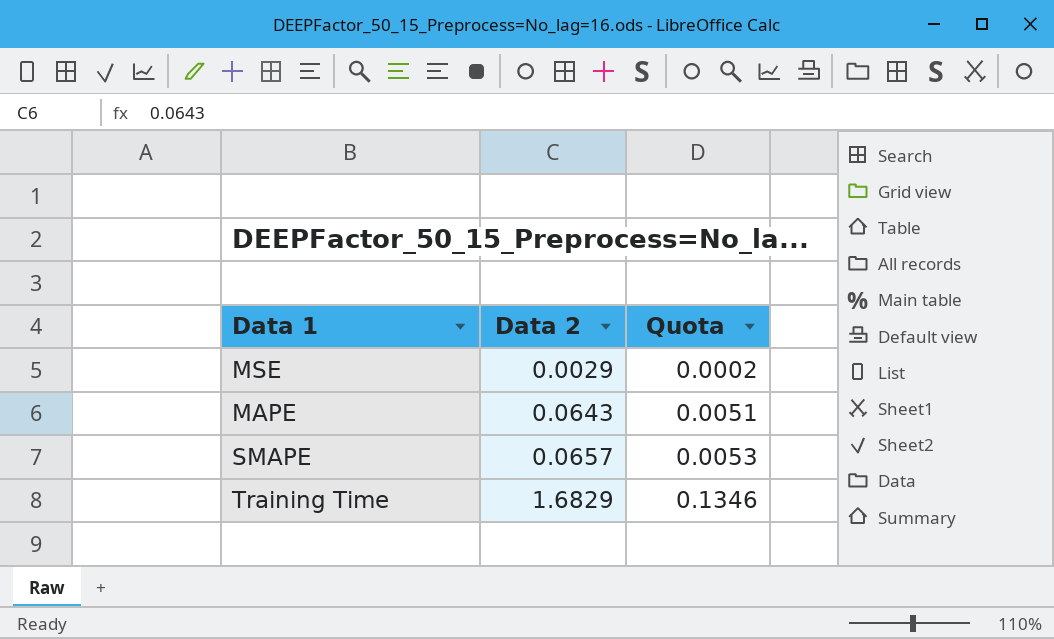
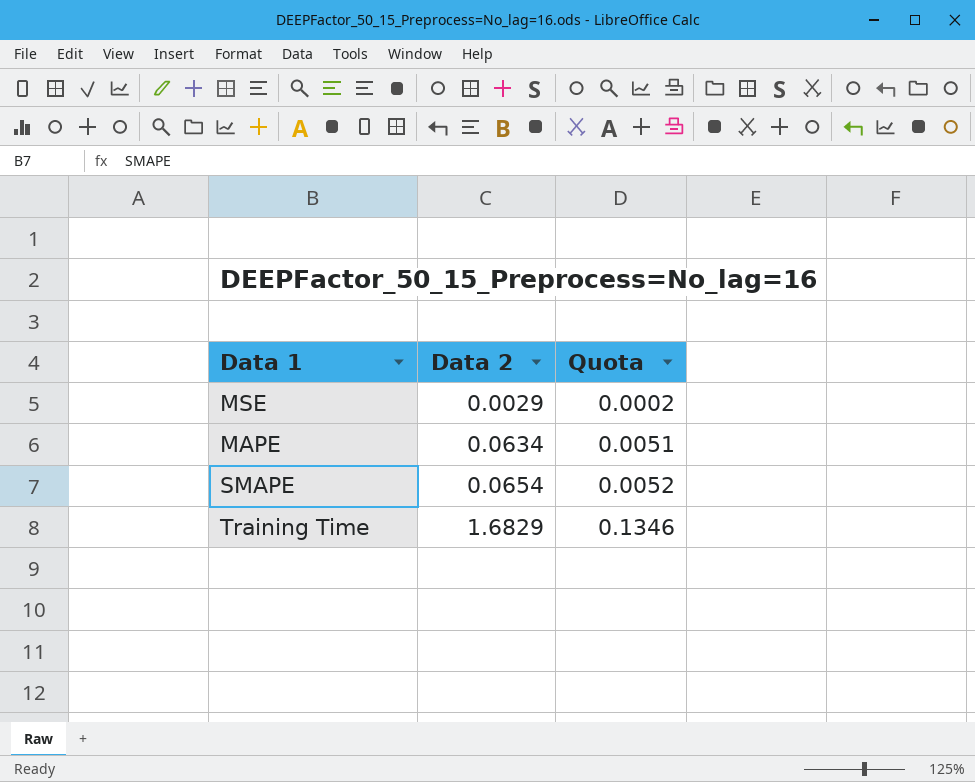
MAPE | Data 2: 0.0643 -> 0.0634
SMAPE | Data 2: 0.0657 -> 0.0654
SMAPE | Quota: 0.0053 -> 0.0052

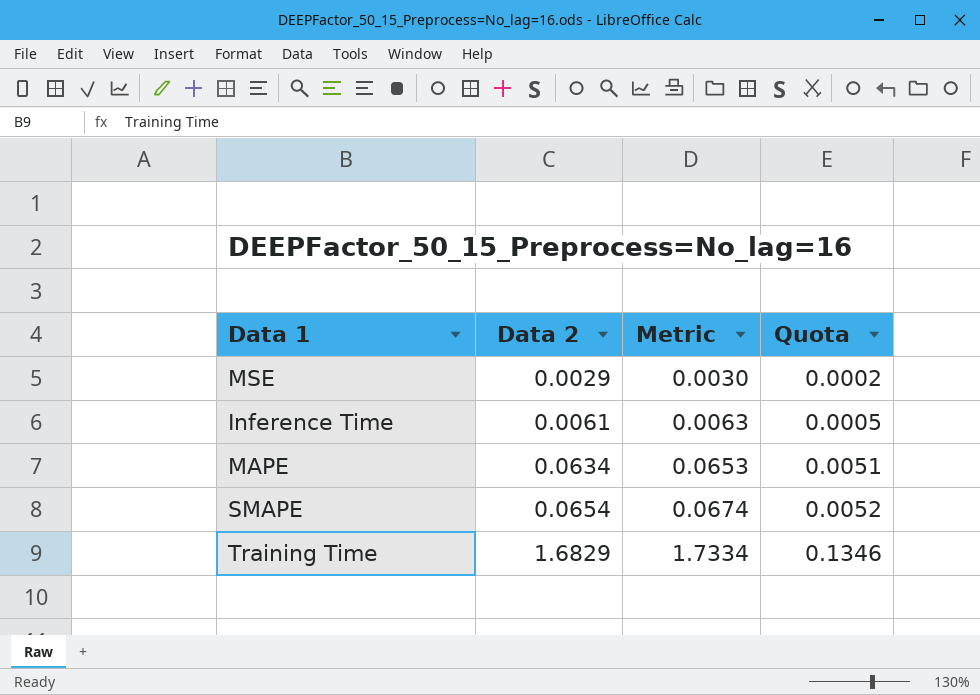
column Metric | formula: none -> [Data 2] * 1.03
row Inference Time: none -> 0.0061 | 0.0063 | 0.0005

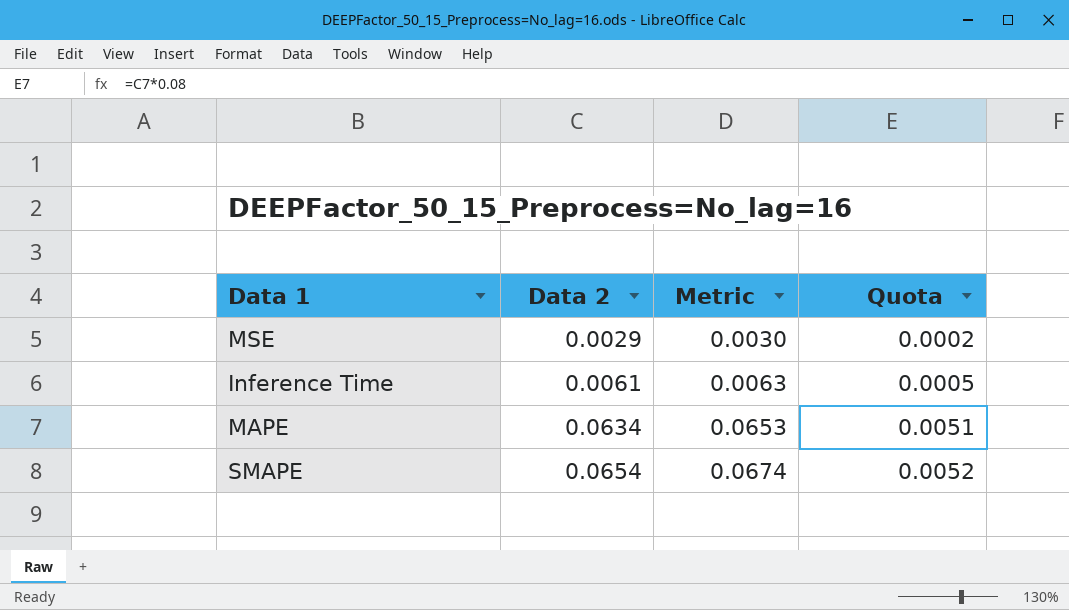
row Training Time: 1.6829 | 1.7334 | 0.1346 -> none

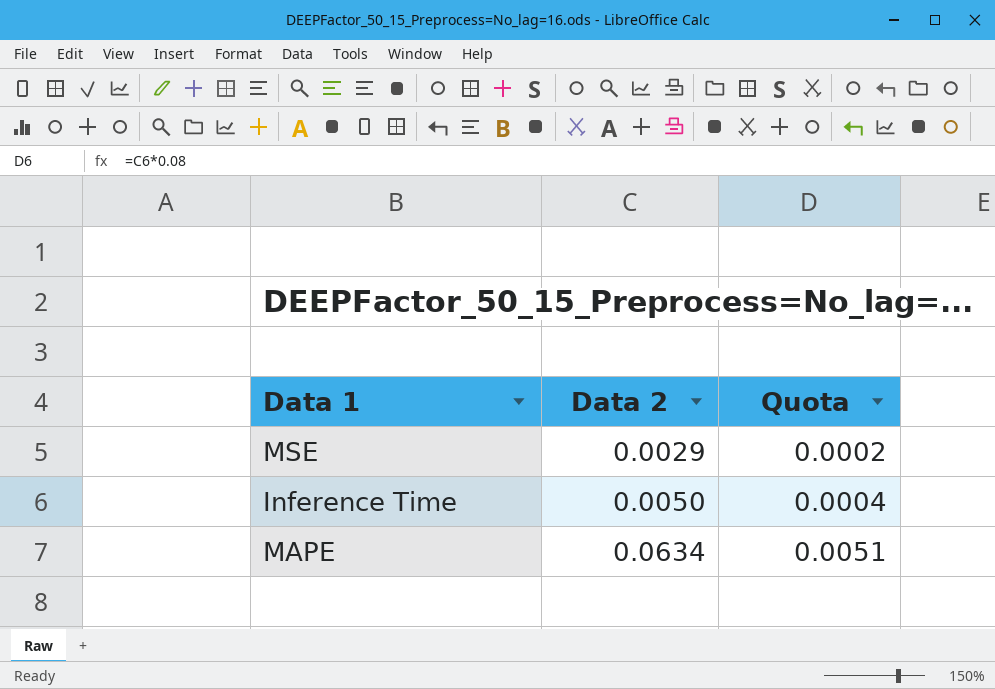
column Metric | formula: [Data 2] * 1.03 -> none
row SMAPE: 0.0654 | 0.0674 | 0.0052 -> none
Inference Time | Data 2: 0.0061 -> 0.0050
Inference Time | Quota: 0.0005 -> 0.0004

